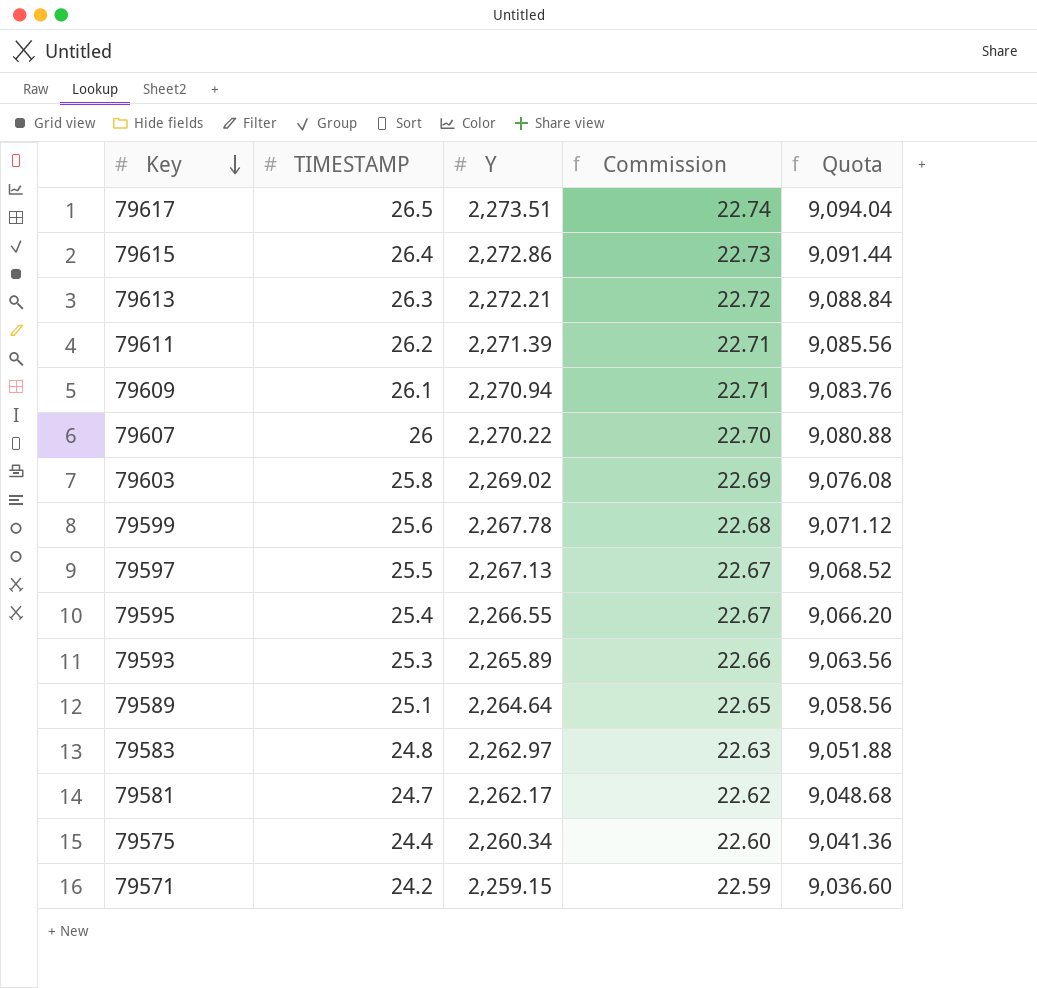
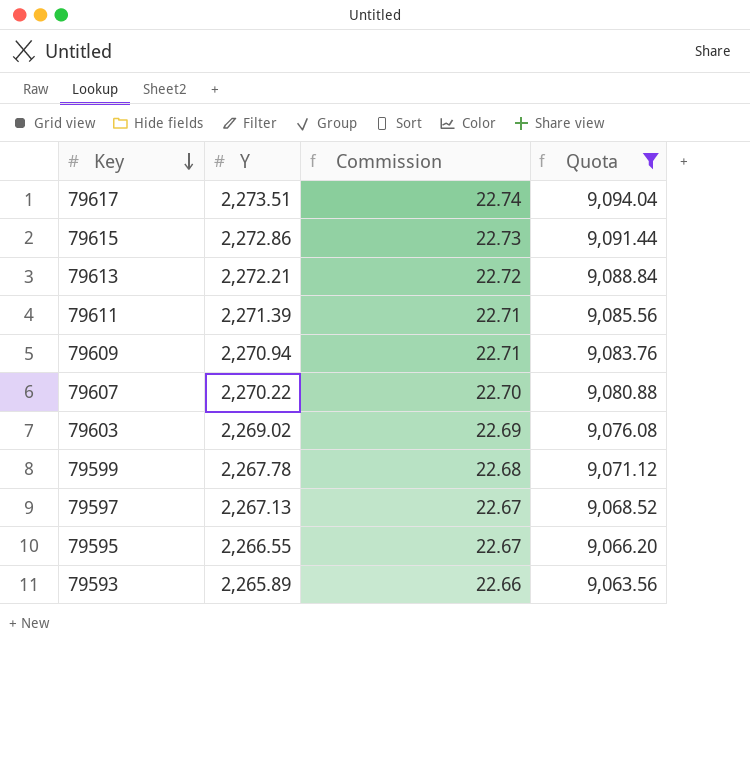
filter: none -> Quota >= 9,063.56
column TIMESTAMP | position: 2 -> none

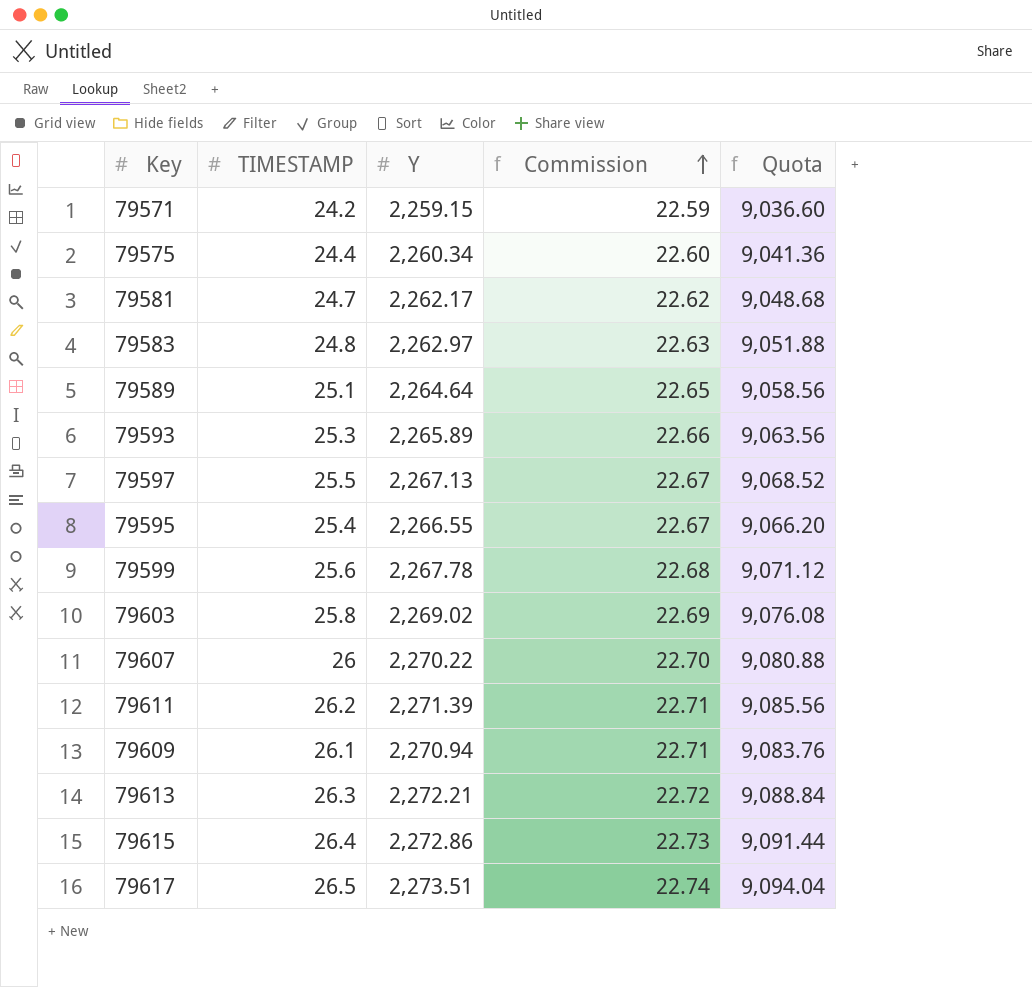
filter: Quota >= 9,063.56 -> none
row order: Key descending -> Commission ascending
column TIMESTAMP | position: none -> 2

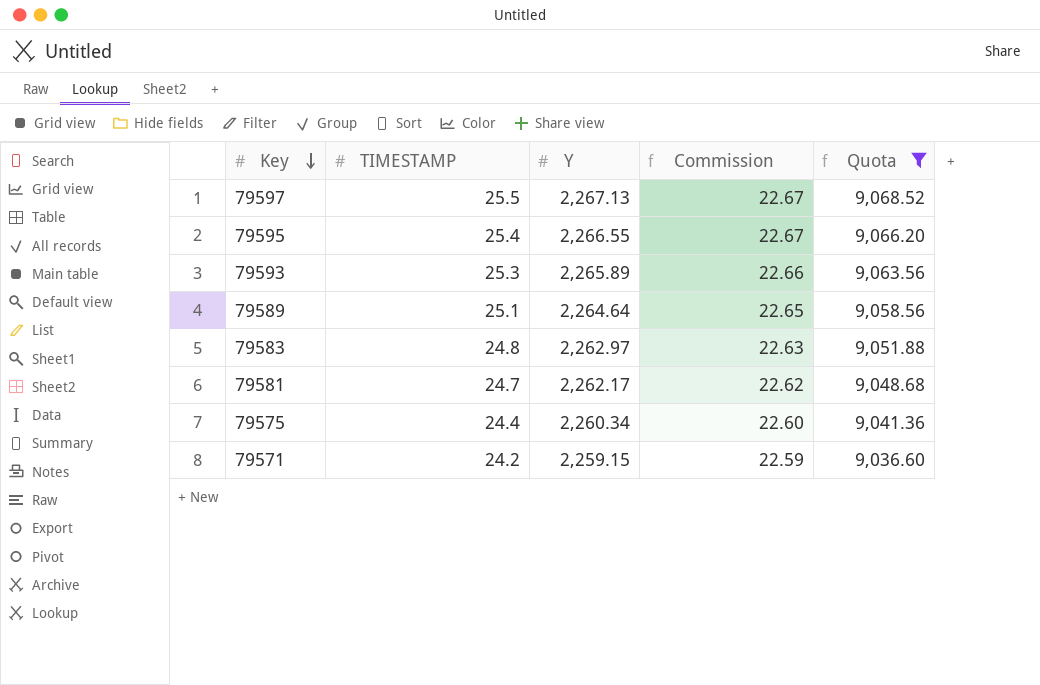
filter: none -> Quota <= 9,068.52
row order: Commission ascending -> Key descending

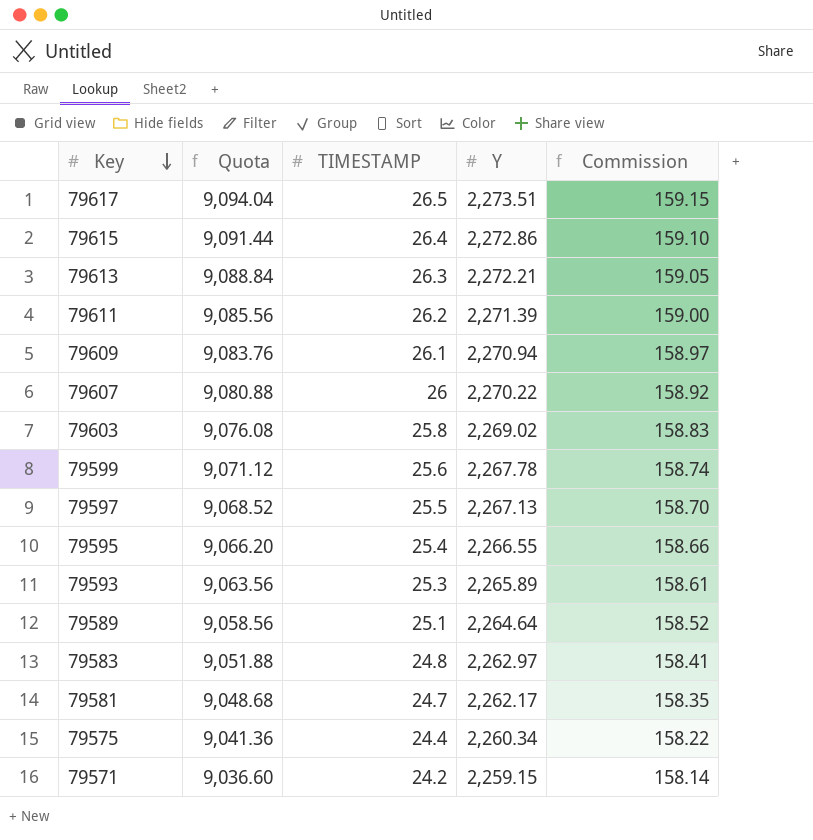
filter: Quota <= 9,068.52 -> none
column Quota | position: 5 -> 2
column Commission | formula: [Y] * 0.01 -> [Y] * 0.07

